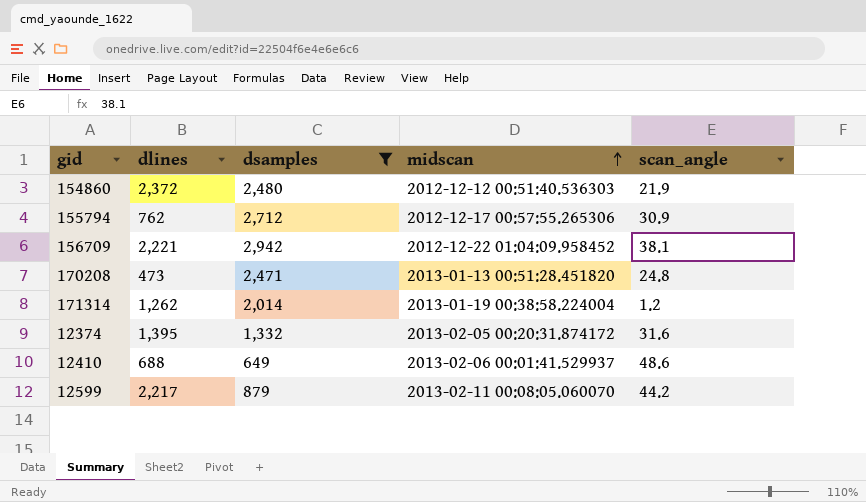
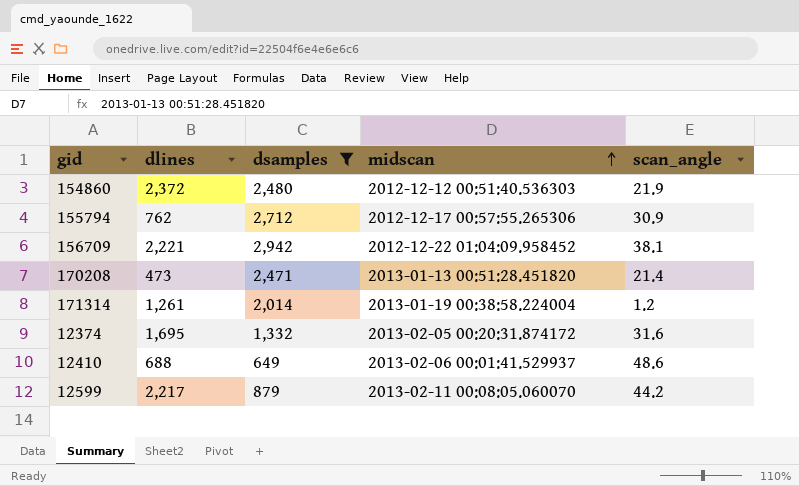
170208 | scan_angle: 24.8 -> 21.4
171314 | dlines: 1,262 -> 1,261
12374 | dlines: 1,395 -> 1,695

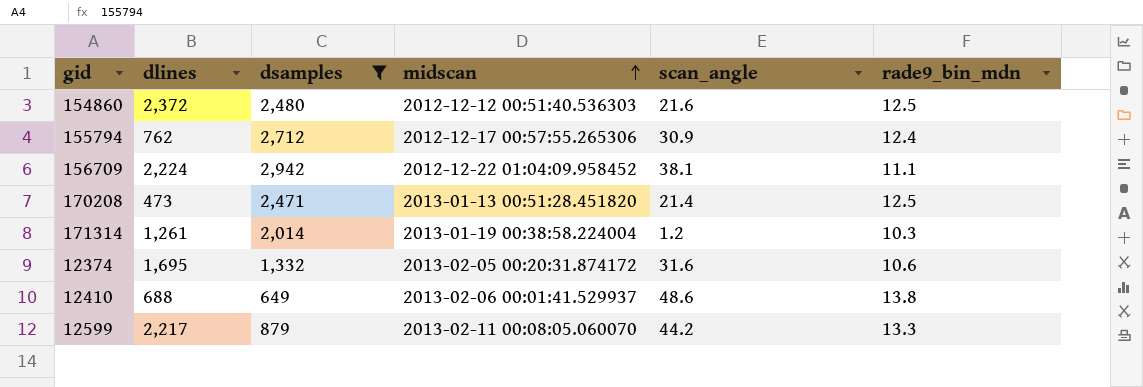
column rade9_bin_mdn | position: none -> 6
154860 | scan_angle: 21.9 -> 21.6
156709 | dlines: 2,221 -> 2,224

